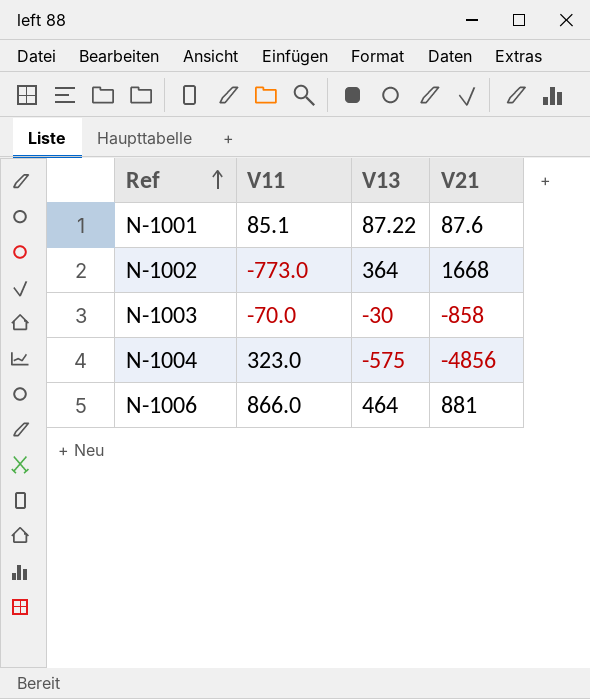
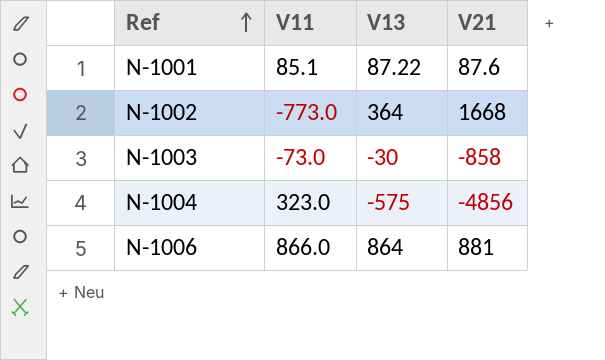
N-1003 | V11: -70.0 -> -73.0
N-1006 | V13: 464 -> 864

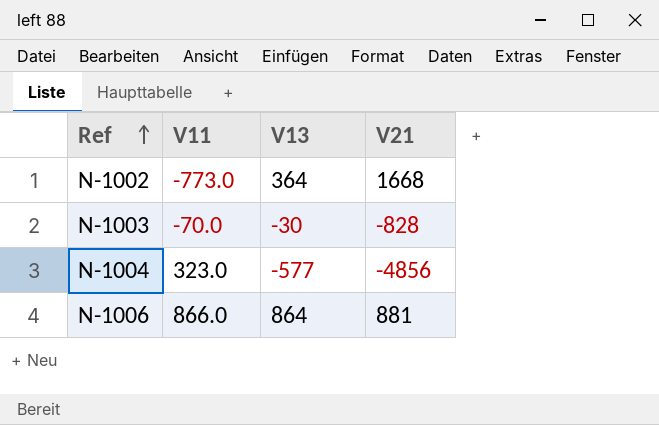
row N-1001: 85.1 | 87.22 | 87.6 -> none
N-1003 | V11: -73.0 -> -70.0
N-1003 | V21: -858 -> -828
N-1004 | V13: -575 -> -577

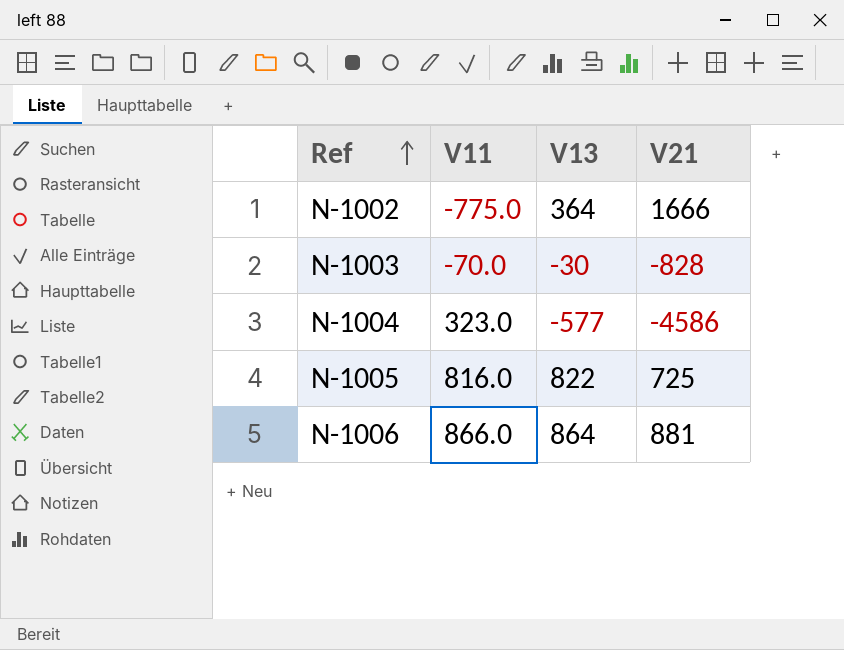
N-1002 | V11: -773.0 -> -775.0
N-1002 | V21: 1668 -> 1666
N-1004 | V21: -4856 -> -4586
row N-1005: none -> 816.0 | 822 | 725

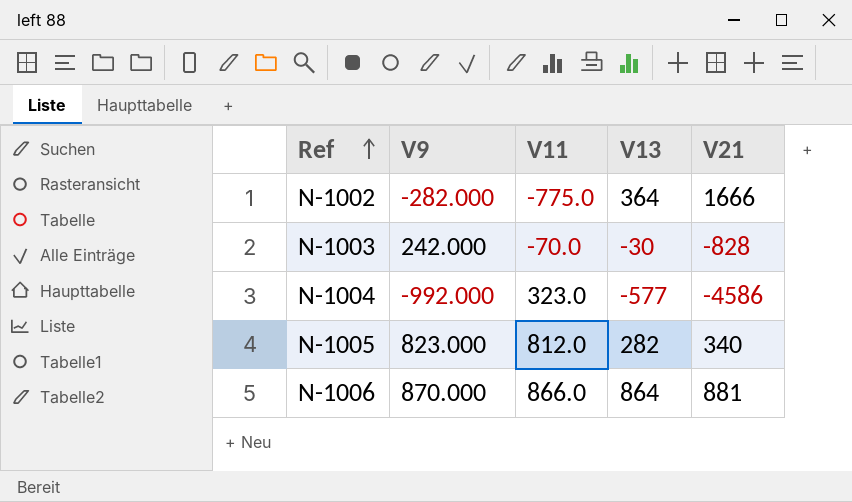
column V9 | position: none -> 2
N-1005 | V11: 816.0 -> 812.0
N-1005 | V13: 822 -> 282
N-1005 | V21: 725 -> 340

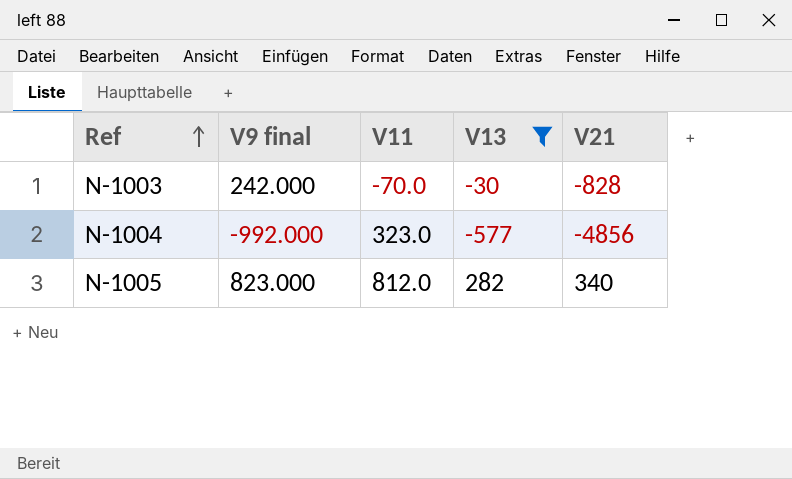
filter: none -> V13 <= 282
column name: V9 -> V9 final
N-1004 | V21: -4586 -> -4856

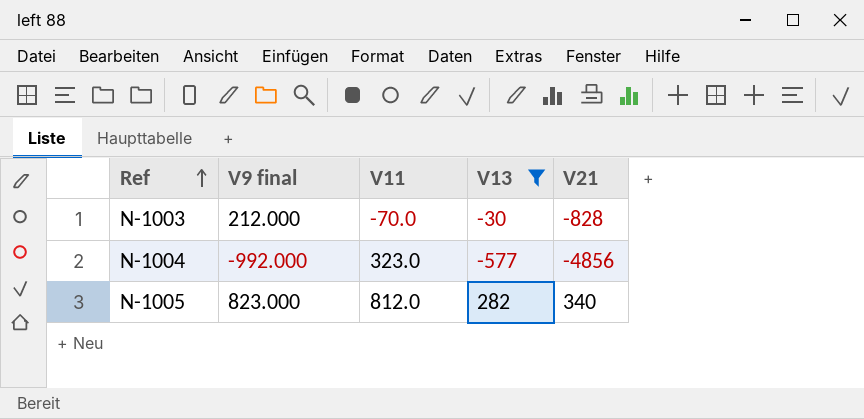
N-1003 | V9 final: 242.000 -> 212.000

